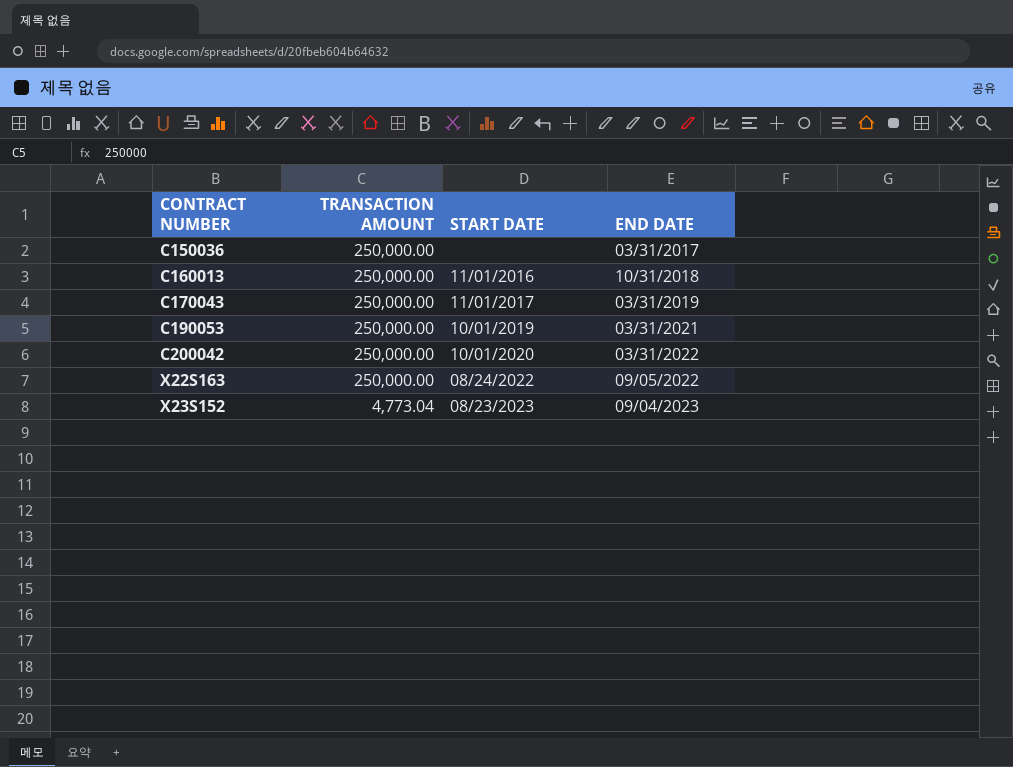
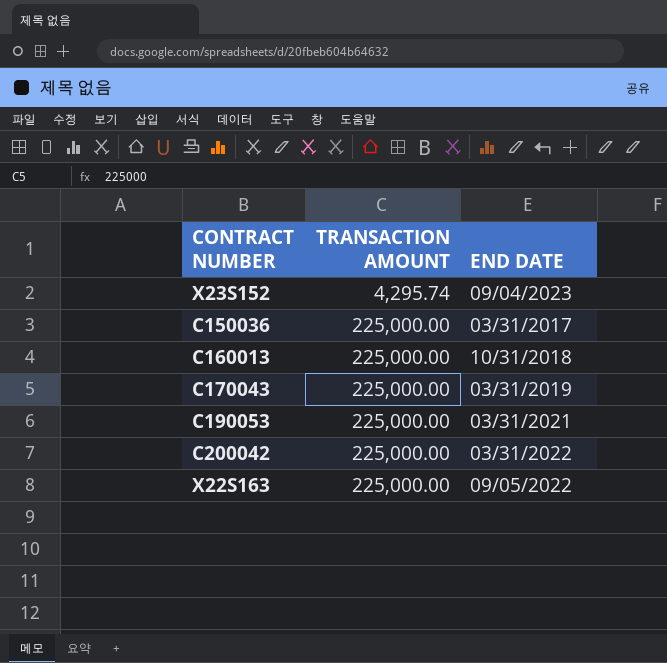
row order: CONTRACT NUMBER ascending -> TRANSACTION AMOUNT ascending
column START DATE | position: 3 -> none
X23S152 | TRANSACTION AMOUNT: 4,773.04 -> 4,295.74
C150036 | TRANSACTION AMOUNT: 250,000.00 -> 225,000.00
C160013 | TRANSACTION AMOUNT: 250,000.00 -> 225,000.00
C170043 | TRANSACTION AMOUNT: 250,000.00 -> 225,000.00
C190053 | TRANSACTION AMOUNT: 250,000.00 -> 225,000.00
C200042 | TRANSACTION AMOUNT: 250,000.00 -> 225,000.00
X22S163 | TRANSACTION AMOUNT: 250,000.00 -> 225,000.00

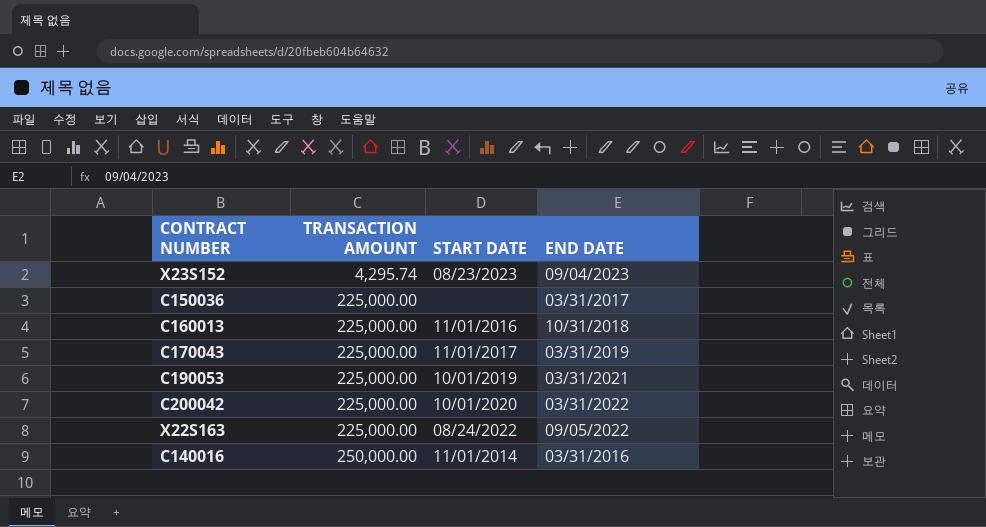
column START DATE | position: none -> 3
row C140016: none -> 250,000.00 | 11/01/2014 | 03/31/2016

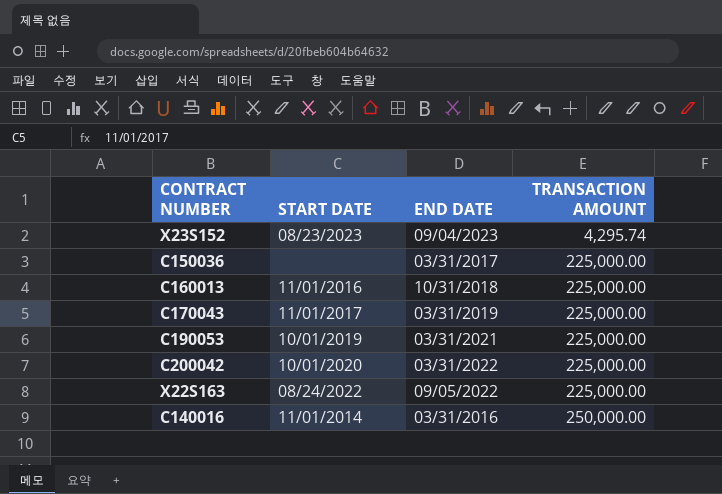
column TRANSACTION AMOUNT | position: 2 -> 4

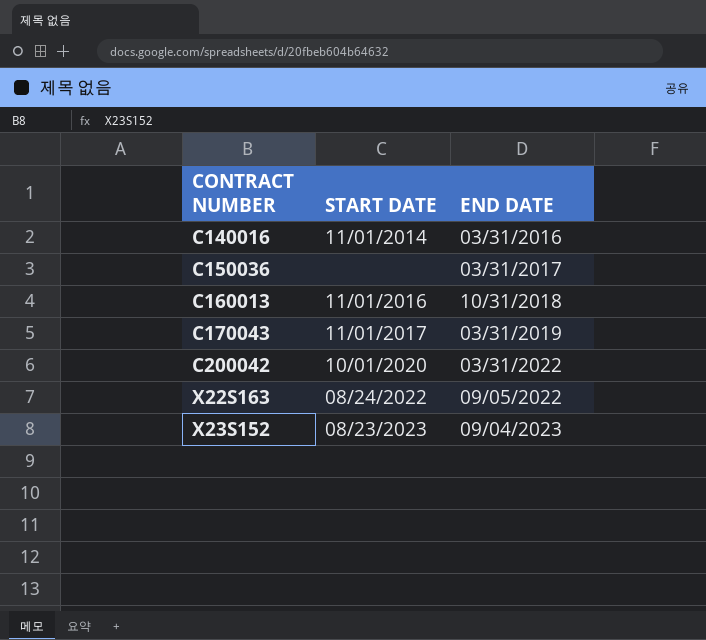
row order: TRANSACTION AMOUNT ascending -> CONTRACT NUMBER ascending
column TRANSACTION AMOUNT | position: 4 -> none
row C190053: 10/01/2019 | 03/31/2021 | 225,000.00 -> none

